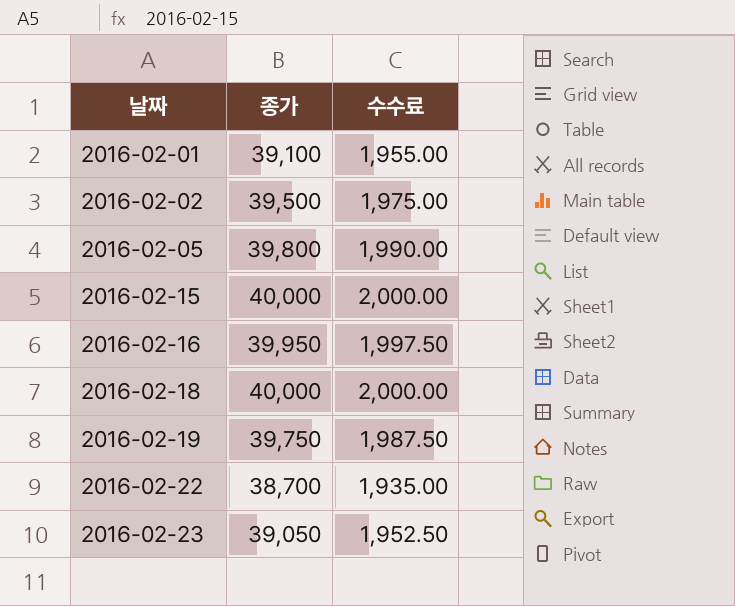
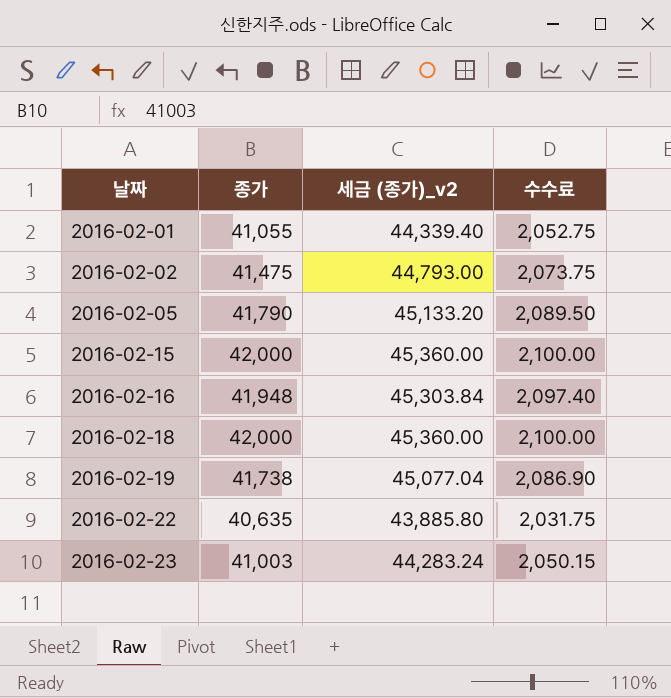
column 세금 (종가)_v2 | formula: none -> [종가] * 1.08
2016-02-01 | 종가: 39,100 -> 41,055
2016-02-01 | 수수료: 1,955.00 -> 2,052.75
2016-02-02 | 종가: 39,500 -> 41,475
2016-02-02 | 수수료: 1,975.00 -> 2,073.75
2016-02-05 | 종가: 39,800 -> 41,790
2016-02-05 | 수수료: 1,990.00 -> 2,089.50
2016-02-15 | 종가: 40,000 -> 42,000
2016-02-15 | 수수료: 2,000.00 -> 2,100.00
2016-02-16 | 종가: 39,950 -> 41,948
2016-02-16 | 수수료: 1,997.50 -> 2,097.40
2016-02-18 | 종가: 40,000 -> 42,000
2016-02-18 | 수수료: 2,000.00 -> 2,100.00
2016-02-19 | 종가: 39,750 -> 41,738
2016-02-19 | 수수료: 1,987.50 -> 2,086.90
2016-02-22 | 종가: 38,700 -> 40,635
2016-02-22 | 수수료: 1,935.00 -> 2,031.75
2016-02-23 | 종가: 39,050 -> 41,003
2016-02-23 | 수수료: 1,952.50 -> 2,050.15

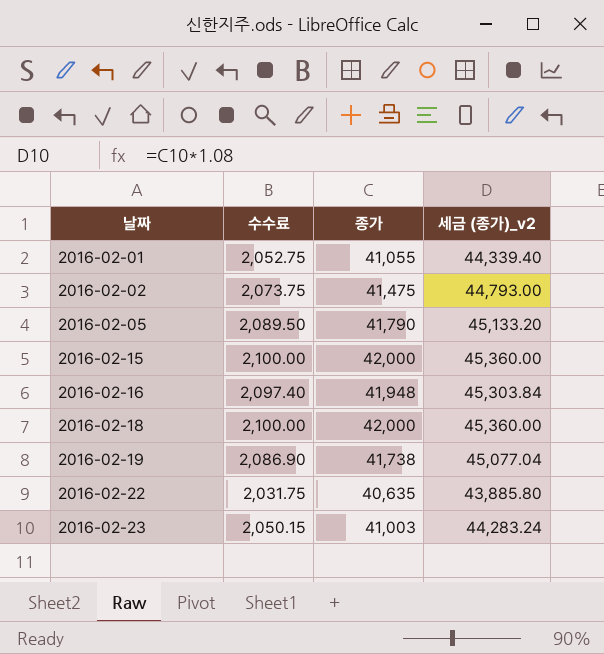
column 수수료 | position: 4 -> 2

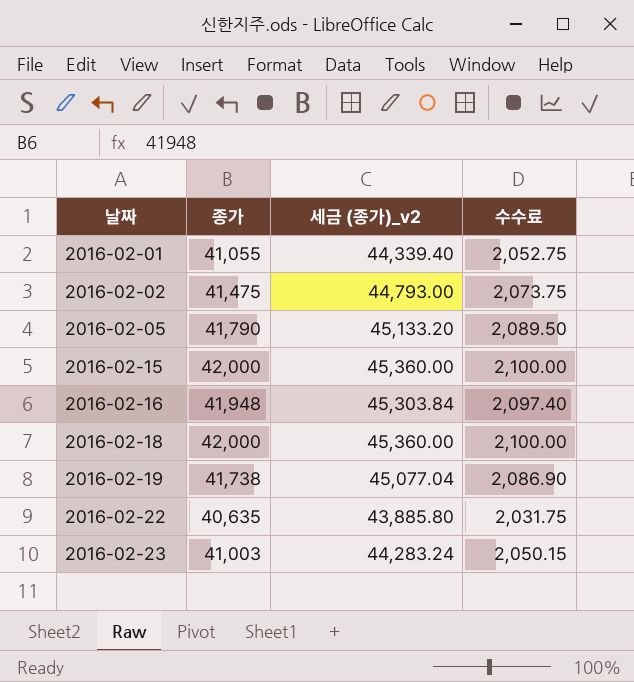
column 수수료 | position: 2 -> 4

